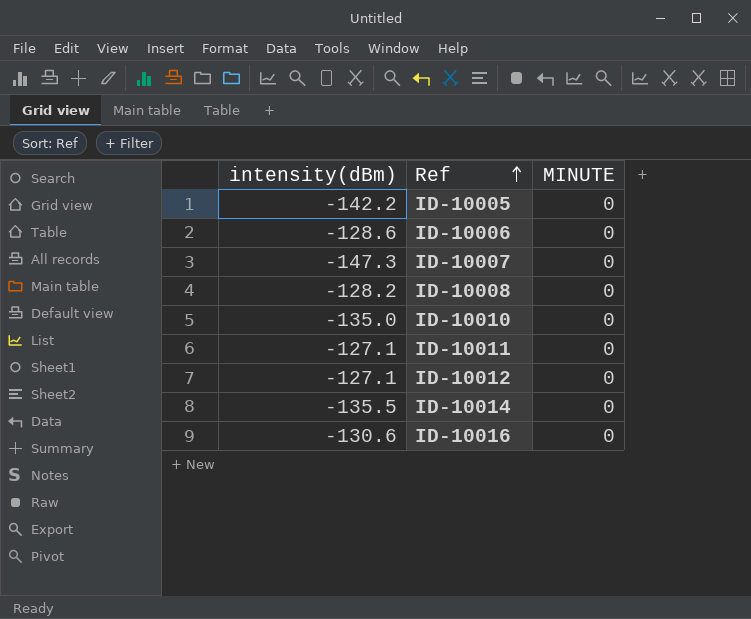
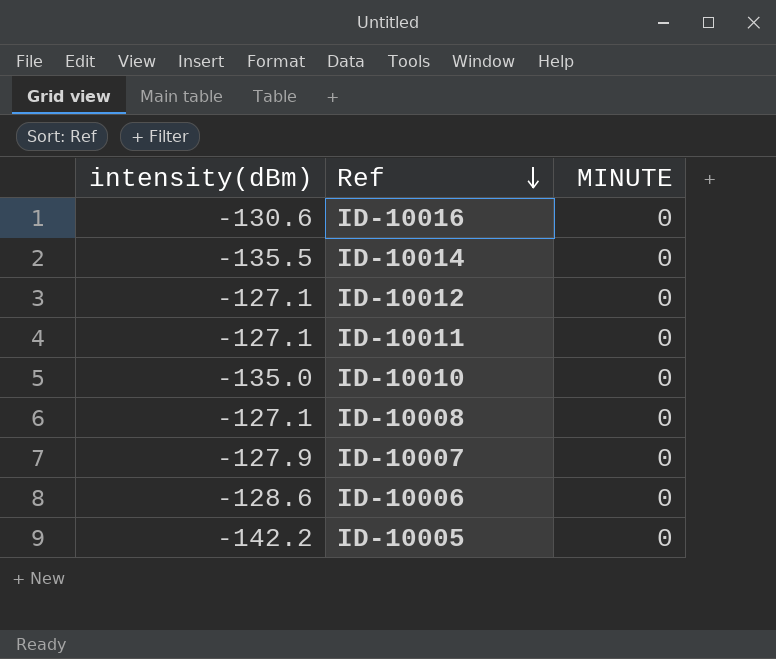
row order: Ref ascending -> Ref descending
ID-10008 | intensity(dBm): -128.2 -> -127.1
ID-10007 | intensity(dBm): -147.3 -> -127.9

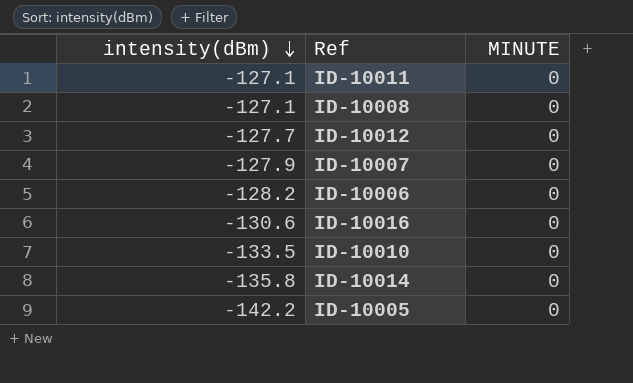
row order: Ref descending -> intensity(dBm) descending
ID-10012 | intensity(dBm): -127.1 -> -127.7
ID-10006 | intensity(dBm): -128.6 -> -128.2
ID-10010 | intensity(dBm): -135.0 -> -133.5
ID-10014 | intensity(dBm): -135.5 -> -135.8

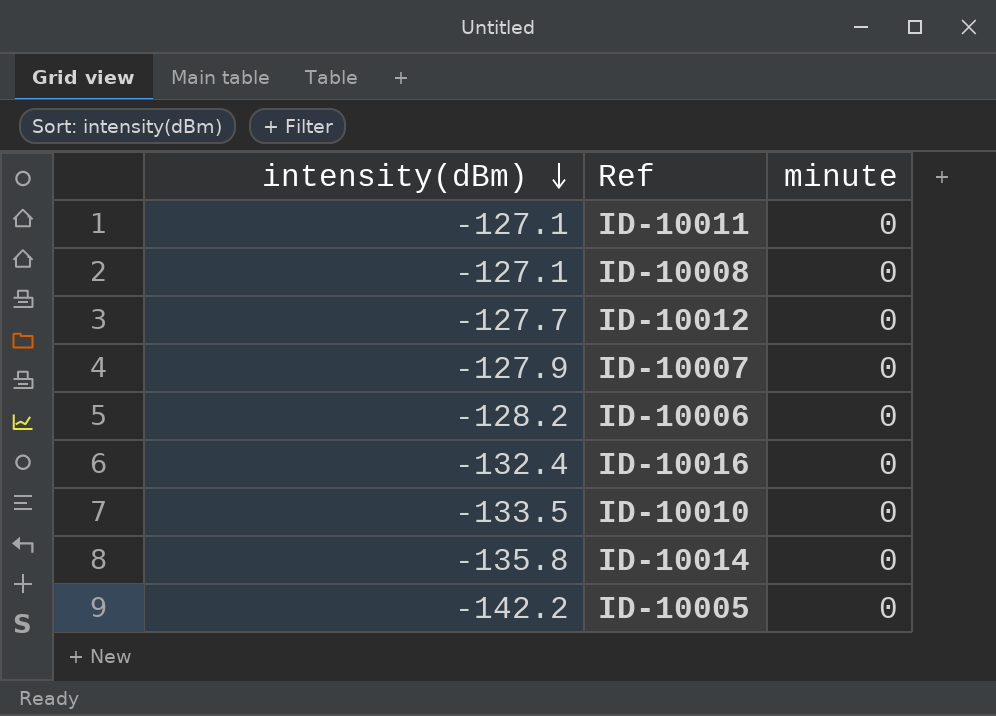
column name: MINUTE -> minute
ID-10016 | intensity(dBm): -130.6 -> -132.4

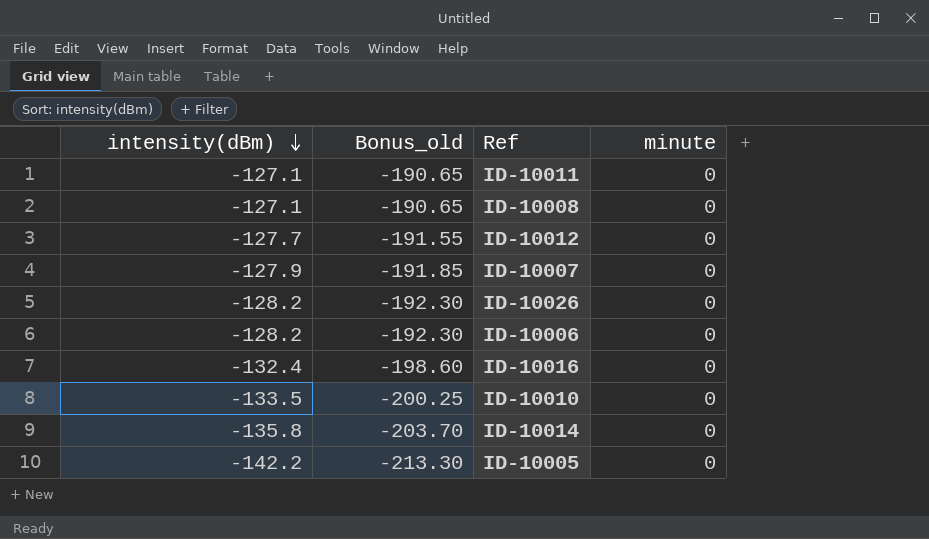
column Bonus_old | formula: none -> [intensity(dBm)] * 1.5
row ID-10026: none -> -128.2 | -192.30 | 0

